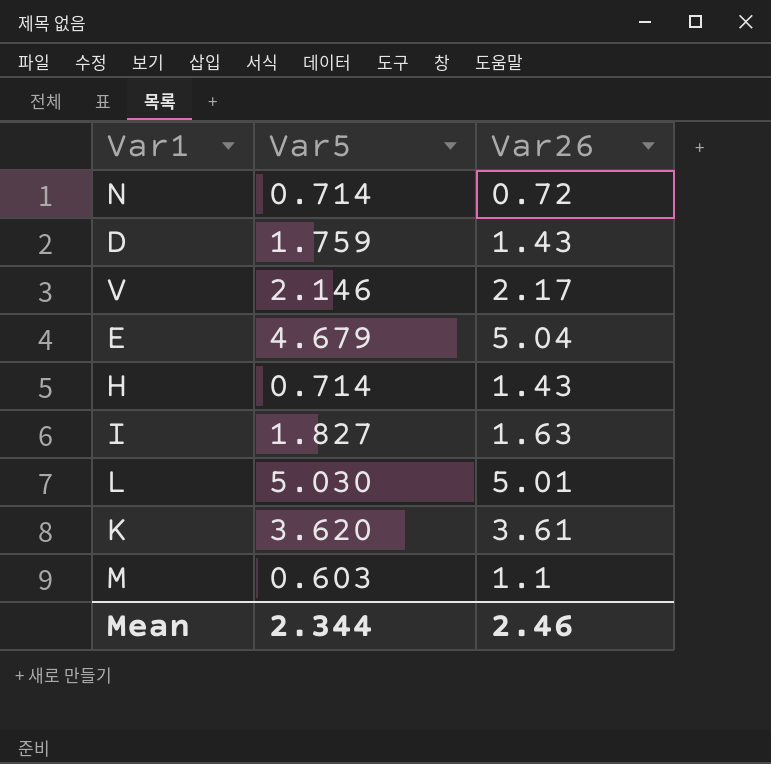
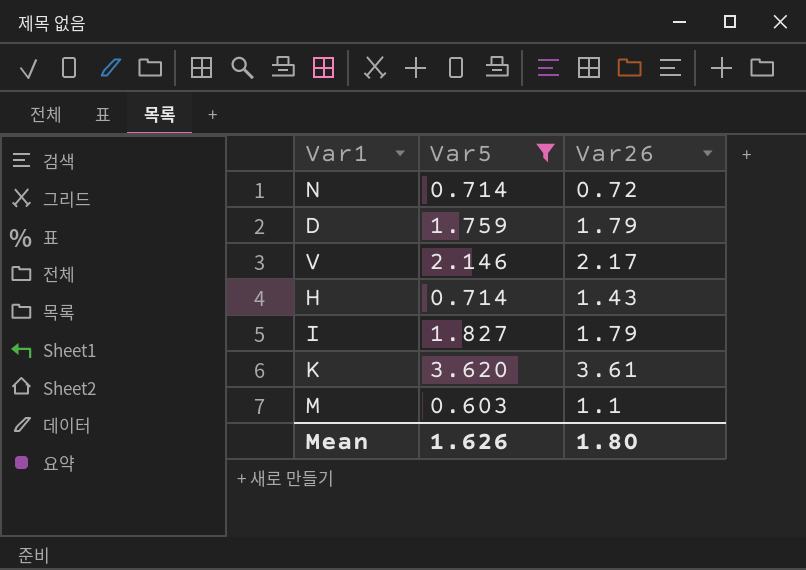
filter: none -> Var5 <= 3.620
D | Var26: 1.43 -> 1.79
I | Var26: 1.63 -> 1.79
Mean | Var5: 2.344 -> 1.626
Mean | Var26: 2.46 -> 1.80

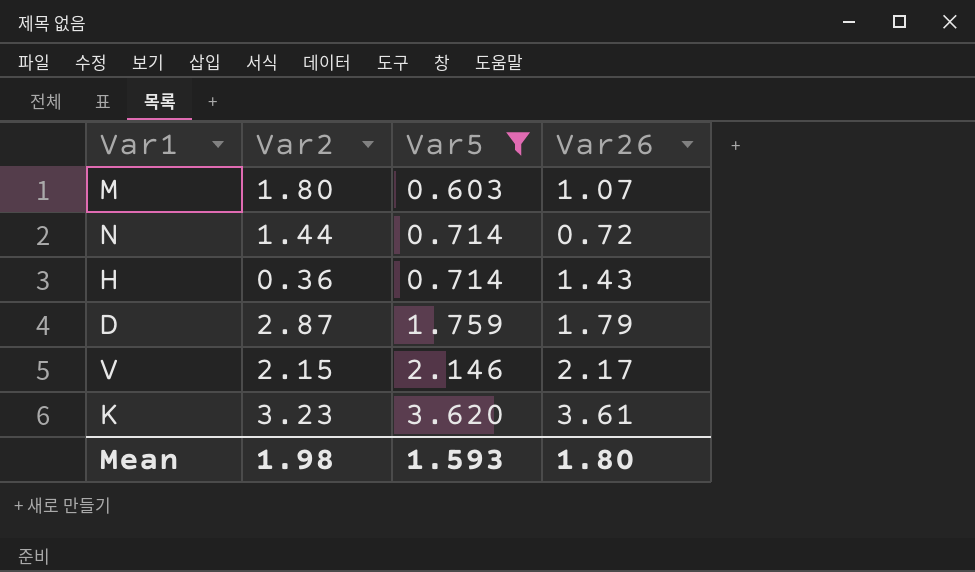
row order: none -> Var5 ascending
column Var2 | position: none -> 2
row I: 1.827 | 1.79 -> none
M | Var26: 1.1 -> 1.07
Mean | Var5: 1.626 -> 1.593

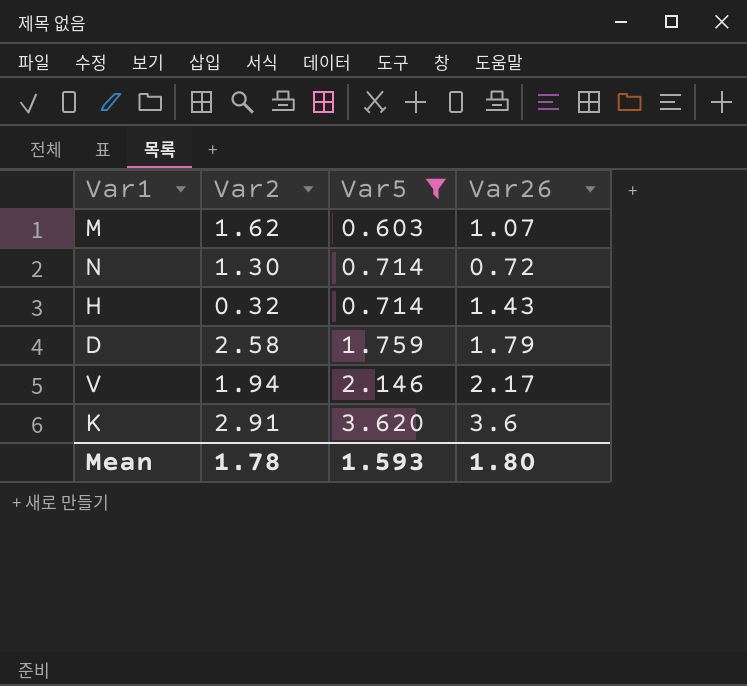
M | Var2: 1.80 -> 1.62
N | Var2: 1.44 -> 1.30
H | Var2: 0.36 -> 0.32
D | Var2: 2.87 -> 2.58
V | Var2: 2.15 -> 1.94
K | Var2: 3.23 -> 2.91
K | Var26: 3.61 -> 3.6
Mean | Var2: 1.98 -> 1.78

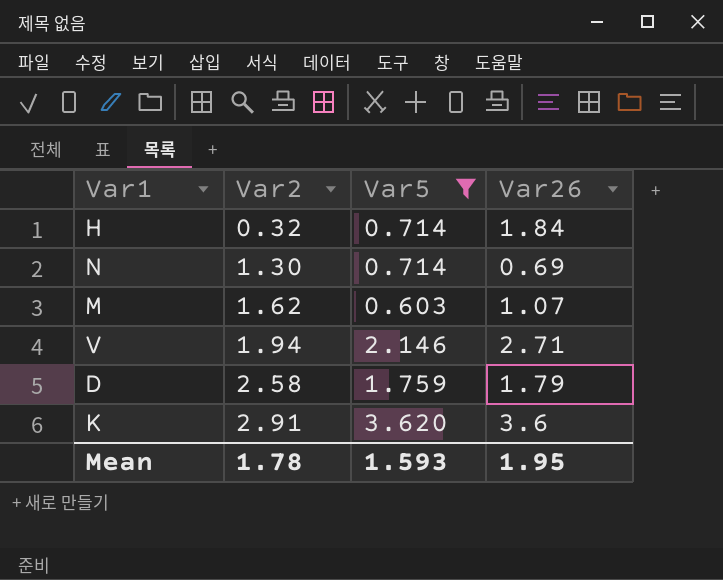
row order: Var5 ascending -> Var2 ascending
H | Var26: 1.43 -> 1.84
N | Var26: 0.72 -> 0.69
V | Var26: 2.17 -> 2.71
Mean | Var26: 1.80 -> 1.95

